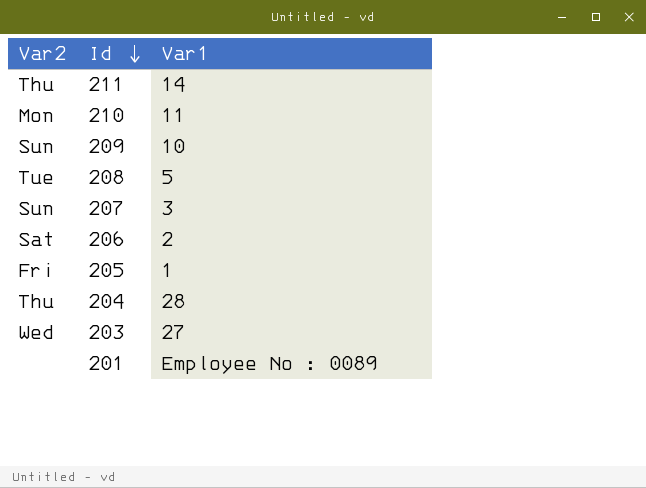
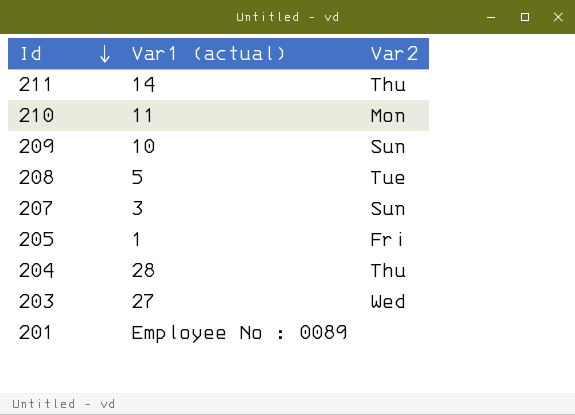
column name: Var1 -> Var1 (actual)
column Var2 | position: 1 -> 3
row 206: Sat | 2 -> none

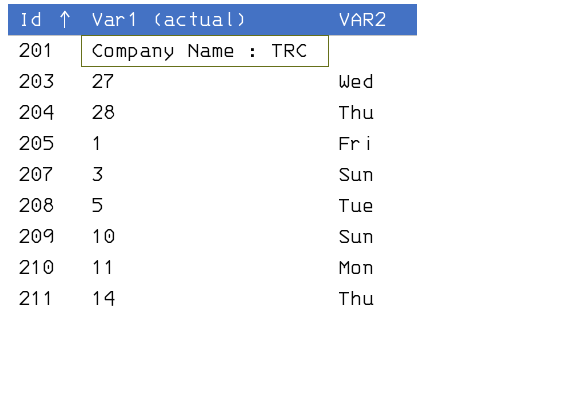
row order: Id descending -> Id ascending
column name: Var2 -> VAR2
201 | Var1 (actual): Employee No : 0089 -> Company Name : TRC

